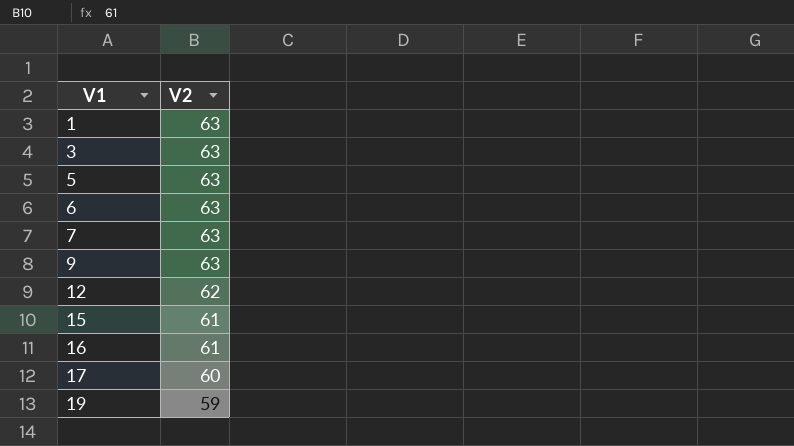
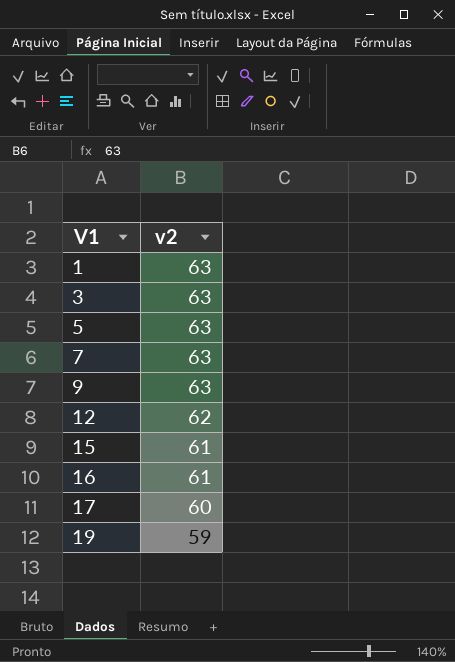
column name: V2 -> v2
row 6: 63 -> none

